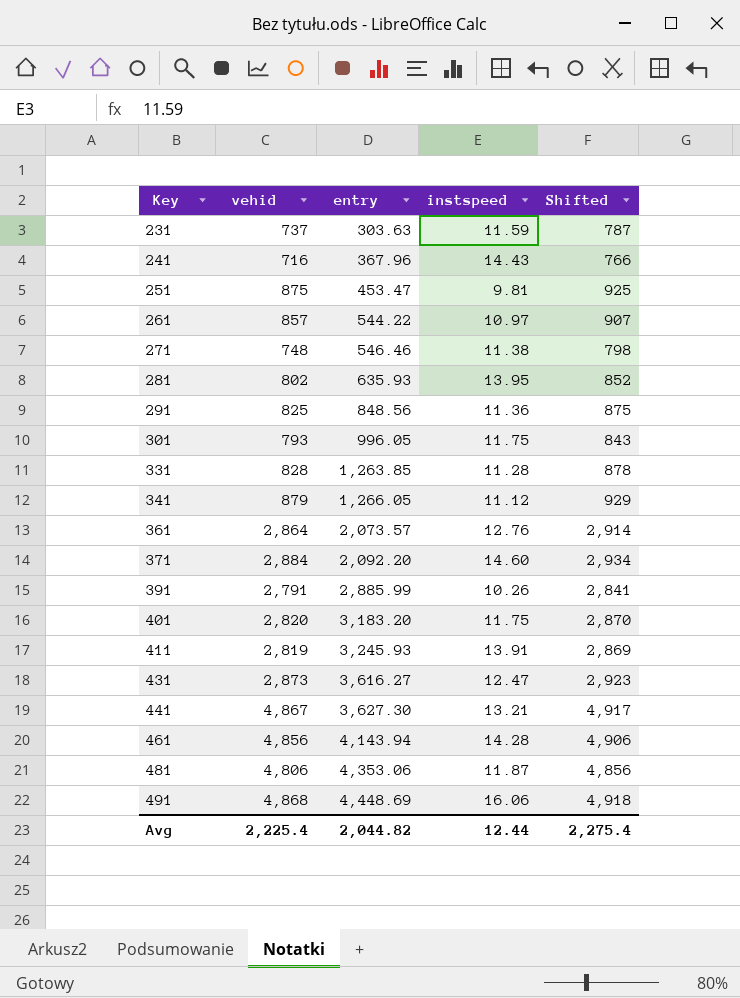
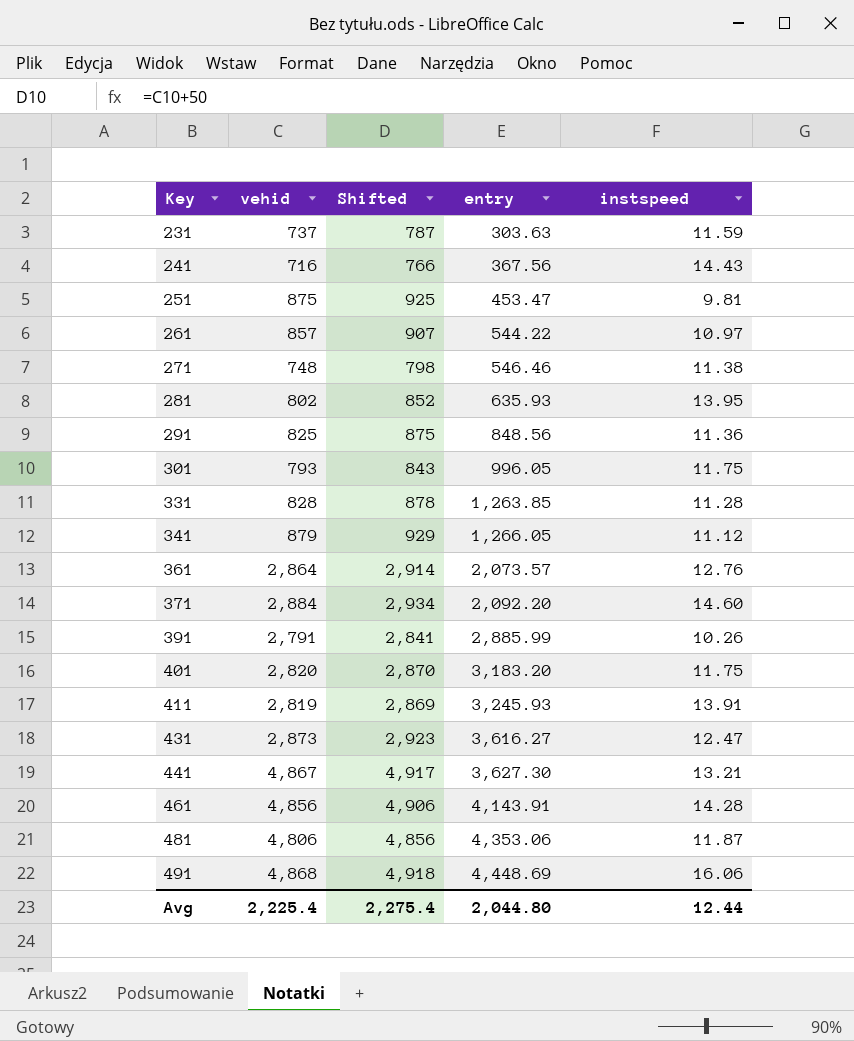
column Shifted | position: 5 -> 3
241 | entry: 367.96 -> 367.56
461 | entry: 4,143.94 -> 4,143.91
Avg | entry: 2,044.82 -> 2,044.80

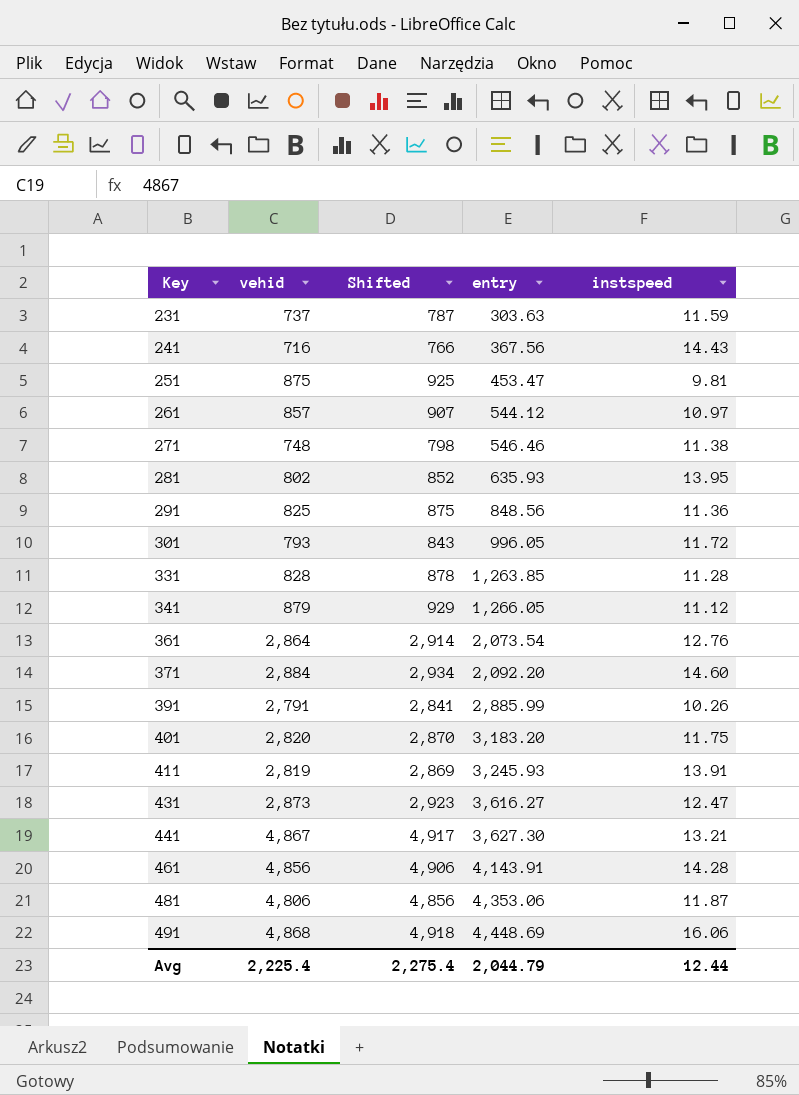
261 | entry: 544.22 -> 544.12
301 | instspeed: 11.75 -> 11.72
361 | entry: 2,073.57 -> 2,073.54
Avg | entry: 2,044.80 -> 2,044.79

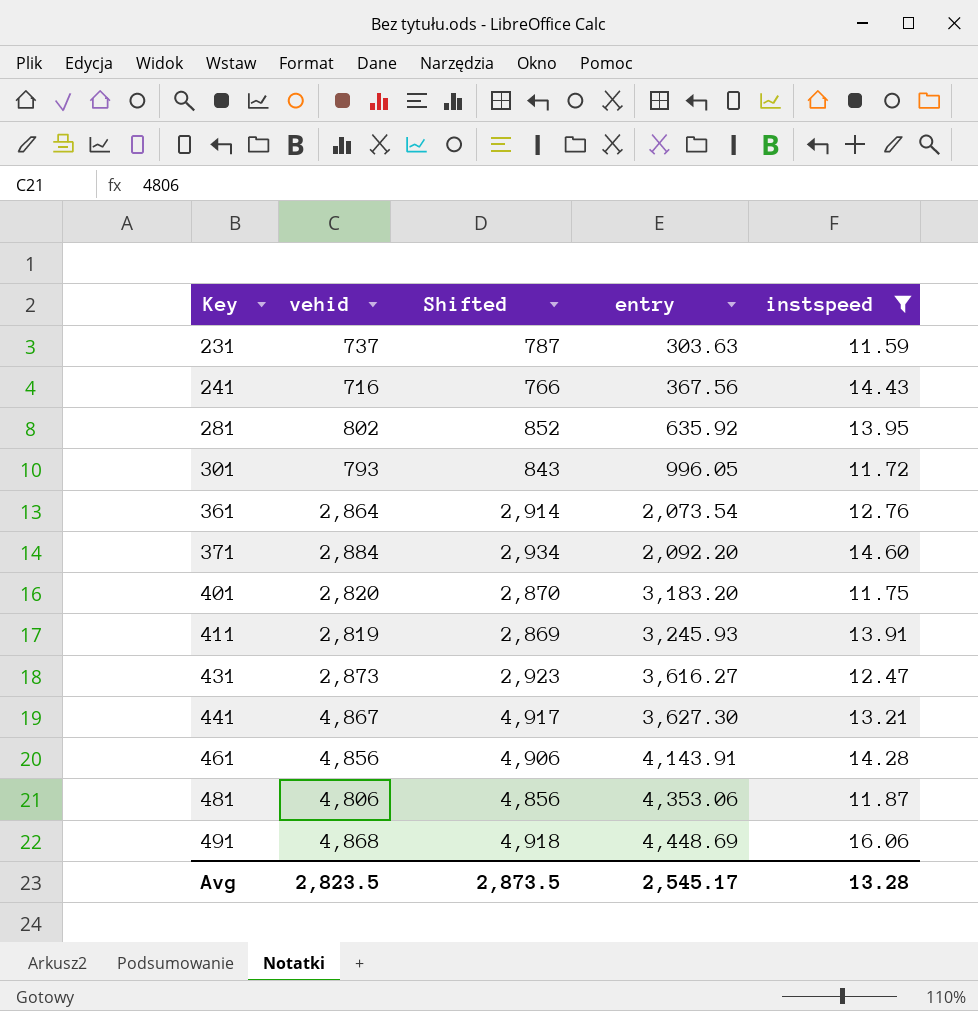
filter: none -> instspeed >= 11.59
281 | entry: 635.93 -> 635.92
Avg | vehid: 2,225.4 -> 2,823.5
Avg | Shifted: 2,275.4 -> 2,873.5
Avg | entry: 2,044.79 -> 2,545.17
Avg | instspeed: 12.44 -> 13.28

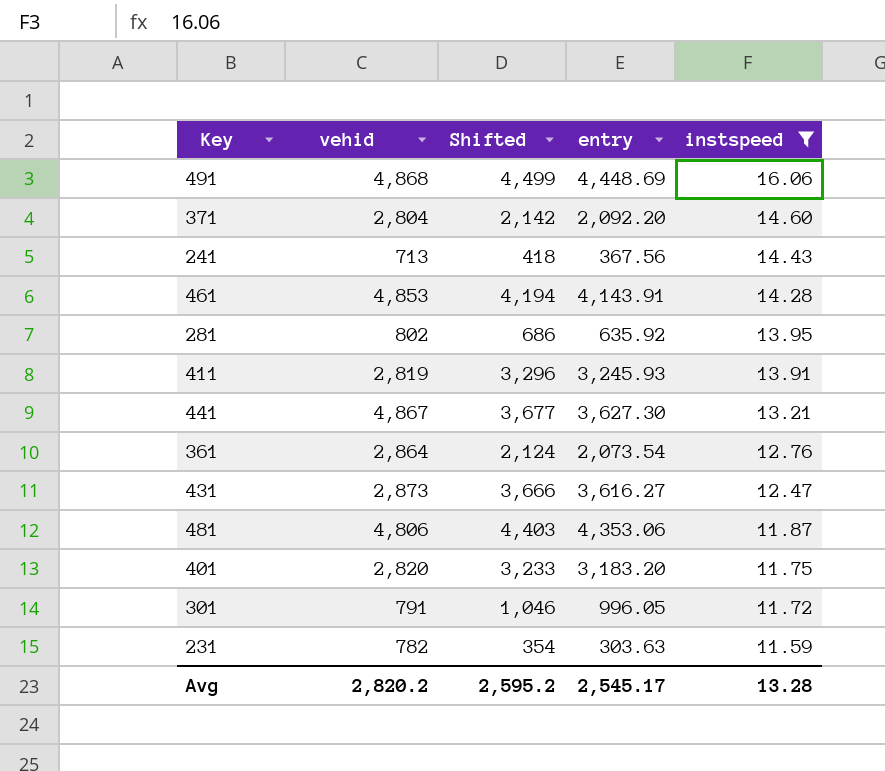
row order: Key ascending -> instspeed descending
column Shifted | formula: [vehid] + 50 -> [entry] + 50
371 | vehid: 2,884 -> 2,804
241 | vehid: 716 -> 713
461 | vehid: 4,856 -> 4,853
301 | vehid: 793 -> 791
231 | vehid: 737 -> 782
Avg | vehid: 2,823.5 -> 2,820.2
Avg | Shifted: 2,873.5 -> 2,595.2

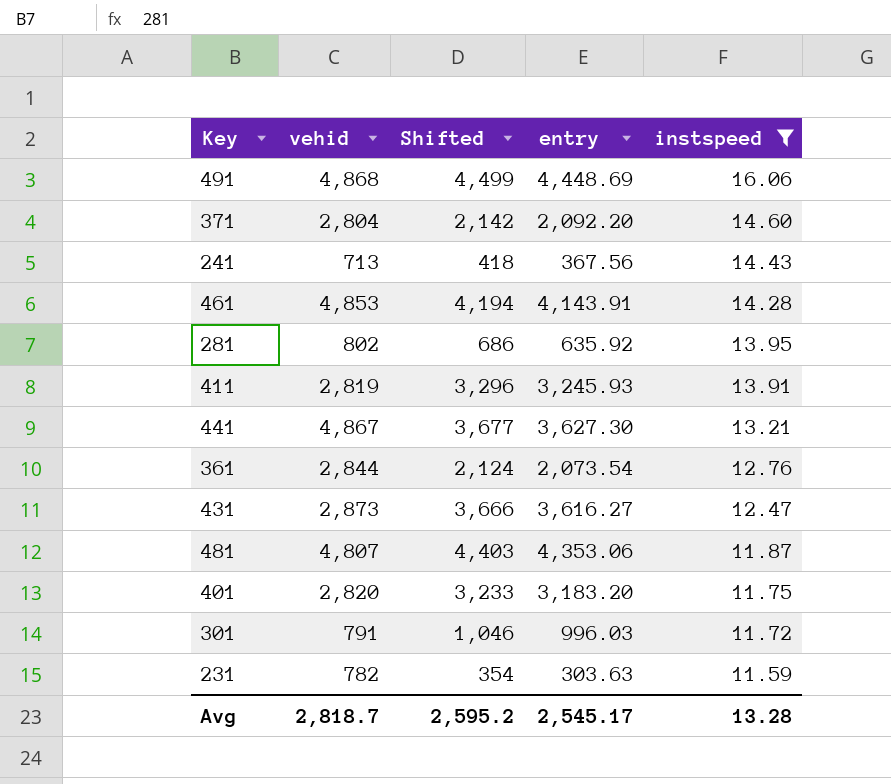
361 | vehid: 2,864 -> 2,844
481 | vehid: 4,806 -> 4,807
301 | entry: 996.05 -> 996.03
Avg | vehid: 2,820.2 -> 2,818.7

